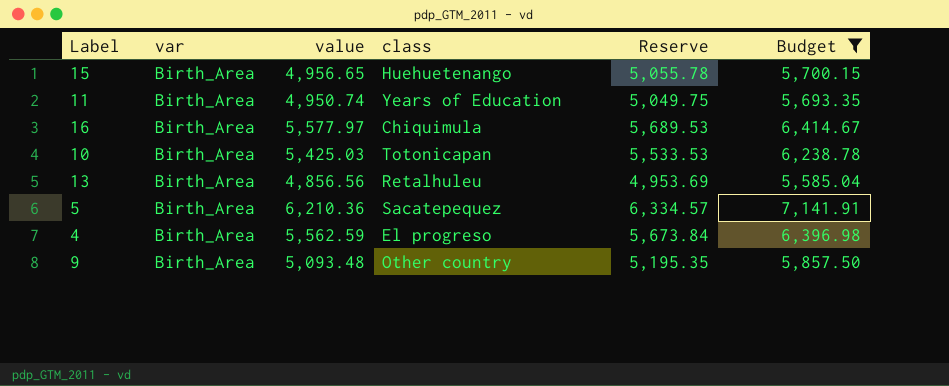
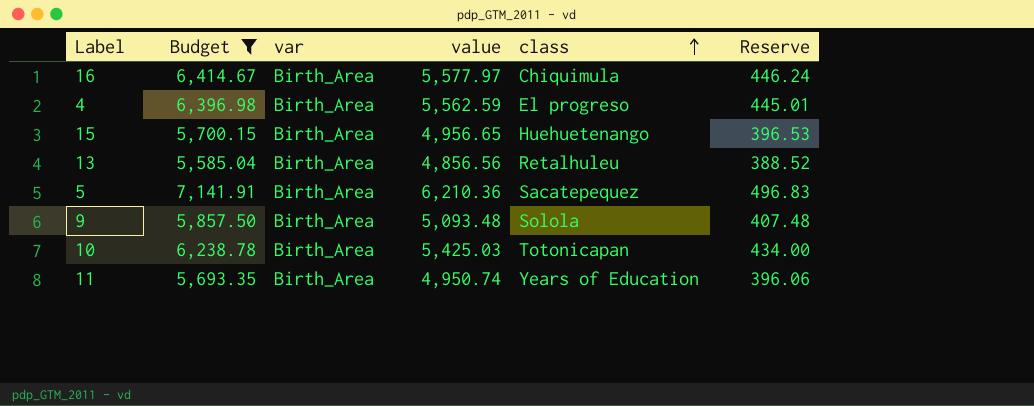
row order: none -> class ascending
column Budget | position: 6 -> 2
column Reserve | formula: [value] * 1.02 -> [value] * 0.08
9 | class: Other country -> Solola

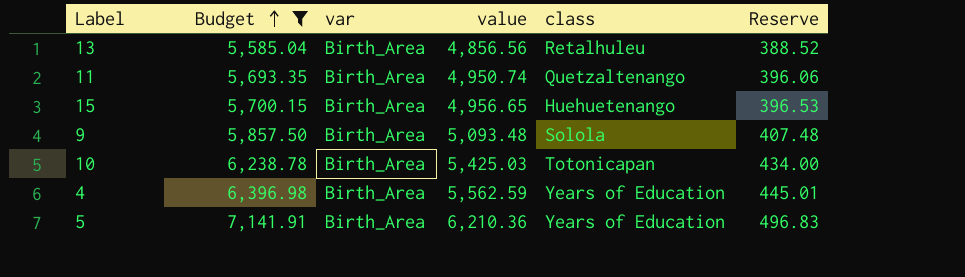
row order: class ascending -> Budget ascending
row 16: 6,414.67 | Birth_Area | 5,577.97 | Chiquimula | 446.24 -> none
11 | class: Years of Education -> Quetzaltenango
4 | class: El progreso -> Years of Education
5 | class: Sacatepequez -> Years of Education

